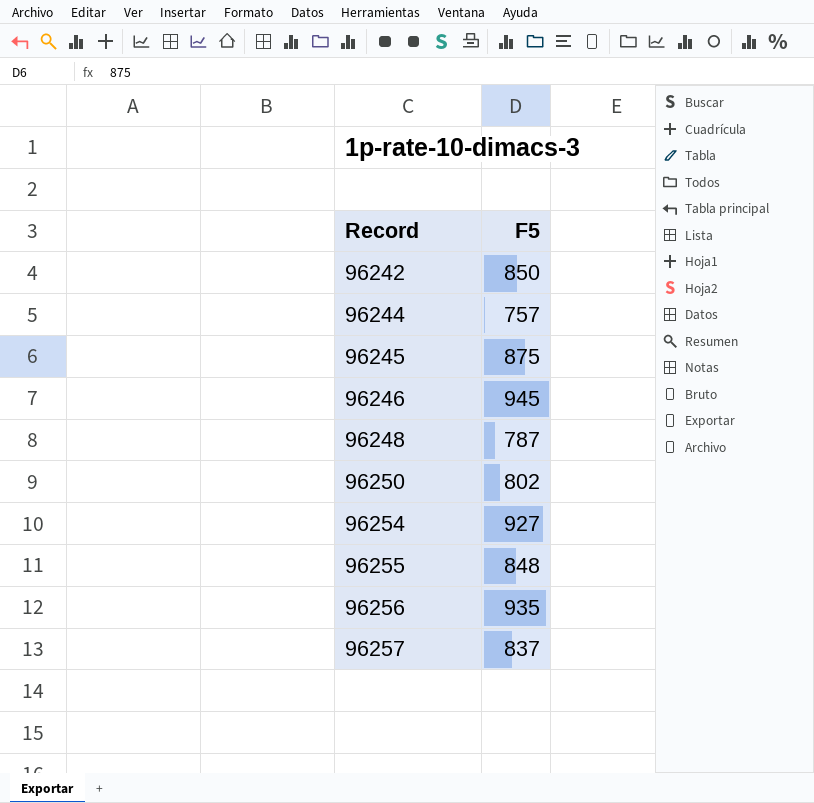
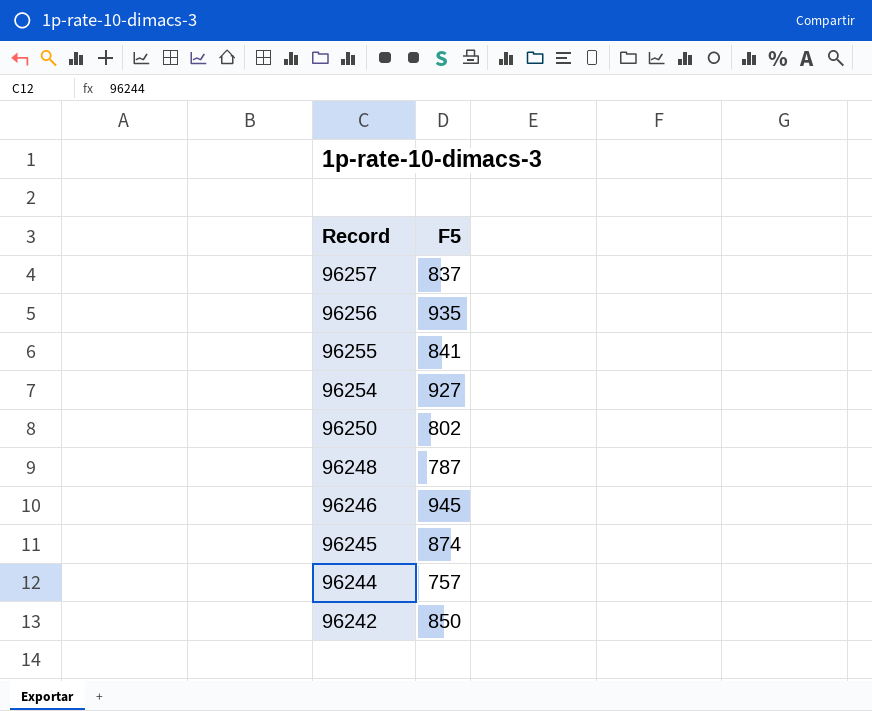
row order: Record ascending -> Record descending
96255 | F5: 848 -> 841
96245 | F5: 875 -> 874

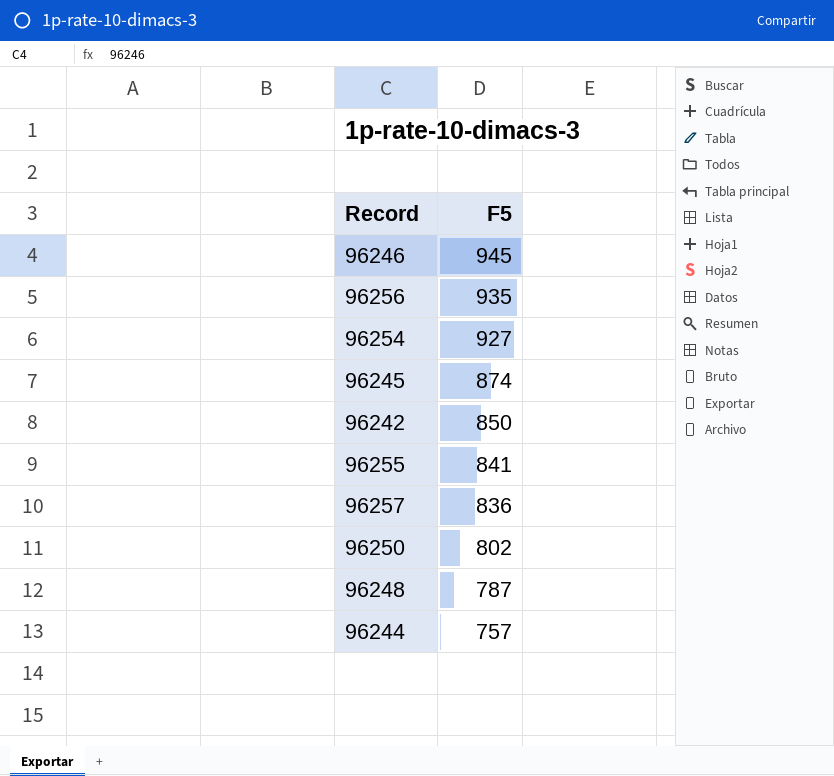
row order: Record descending -> F5 descending
96257 | F5: 837 -> 836

